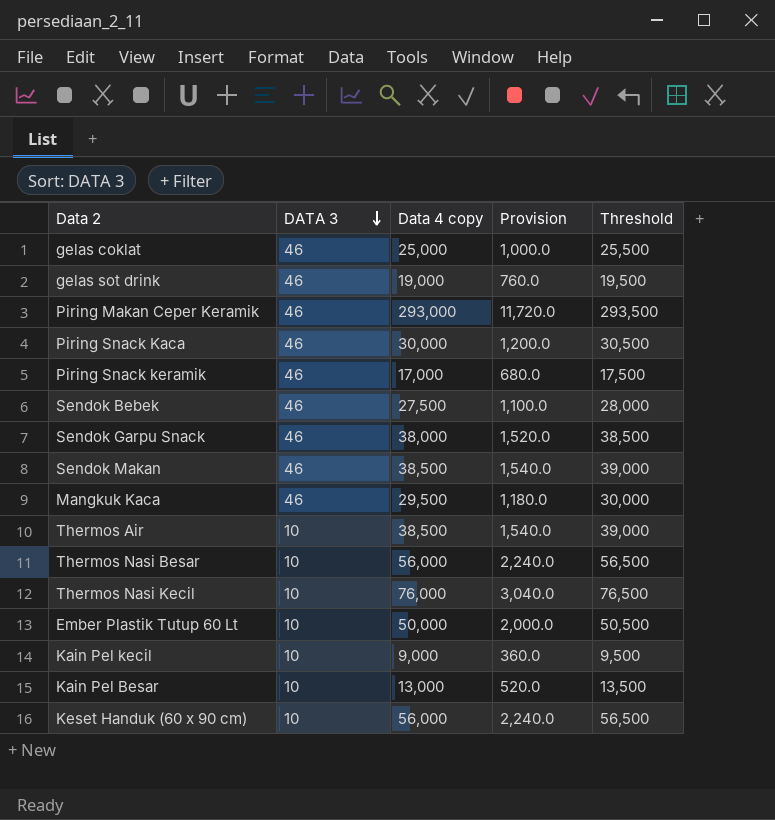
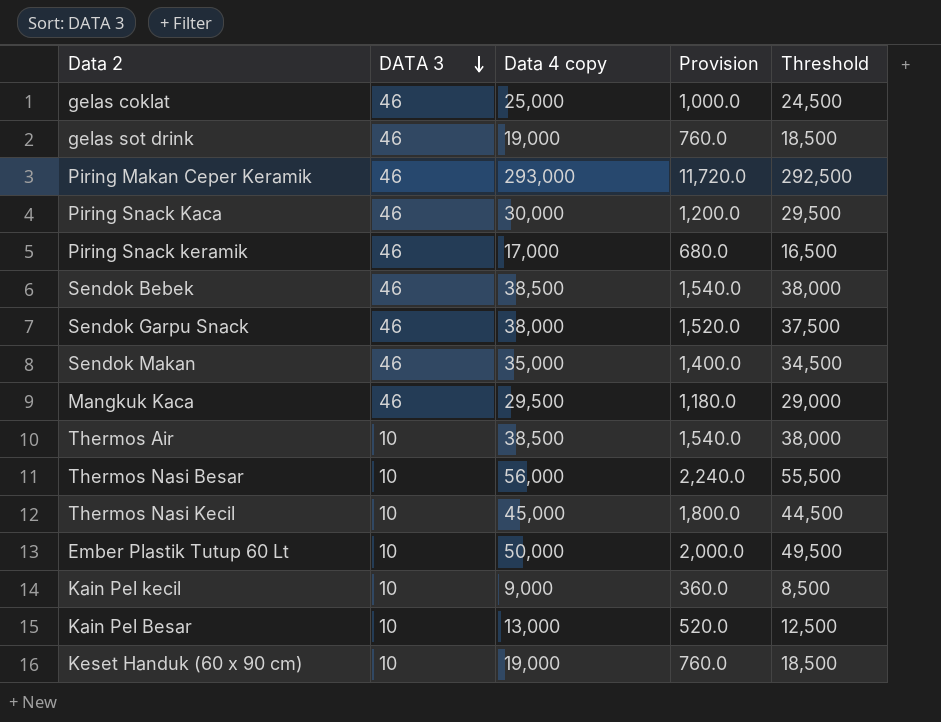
column Threshold | formula: [Data 4 copy] + 500 -> [Data 4 copy] - 500
Sendok Bebek | Data 4 copy: 27,500 -> 38,500
Sendok Bebek | Provision: 1,100.0 -> 1,540.0
Sendok Makan | Data 4 copy: 38,500 -> 35,000
Sendok Makan | Provision: 1,540.0 -> 1,400.0
Thermos Nasi Kecil | Data 4 copy: 76,000 -> 45,000
Thermos Nasi Kecil | Provision: 3,040.0 -> 1,800.0
Keset Handuk (60 x 90 cm) | Data 4 copy: 56,000 -> 19,000
Keset Handuk (60 x 90 cm) | Provision: 2,240.0 -> 760.0

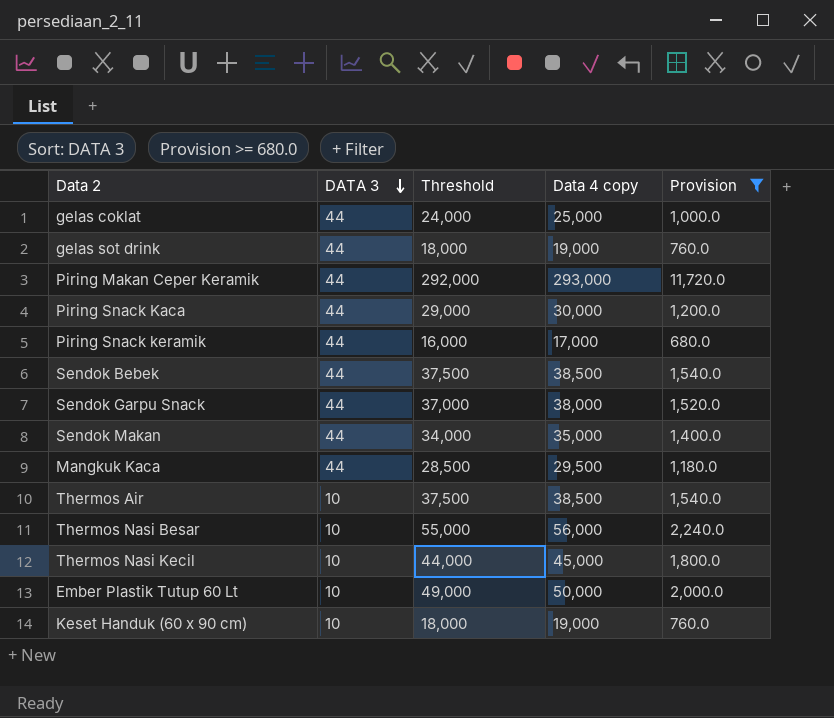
filter: none -> Provision >= 680.0
column Threshold | formula: [Data 4 copy] - 500 -> [Data 4 copy] - 1000
column Threshold | position: 5 -> 3
gelas coklat | DATA 3: 46 -> 44
gelas sot drink | DATA 3: 46 -> 44
Piring Makan Ceper Keramik | DATA 3: 46 -> 44
Piring Snack Kaca | DATA 3: 46 -> 44
Piring Snack keramik | DATA 3: 46 -> 44
Sendok Bebek | DATA 3: 46 -> 44
Sendok Garpu Snack | DATA 3: 46 -> 44
Sendok Makan | DATA 3: 46 -> 44
Mangkuk Kaca | DATA 3: 46 -> 44

